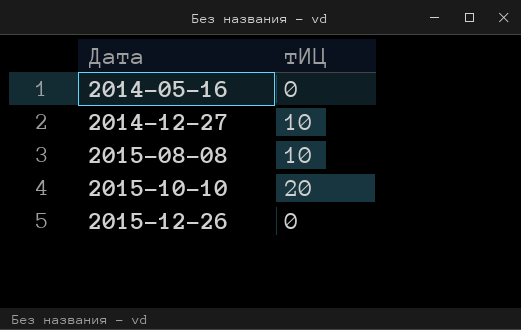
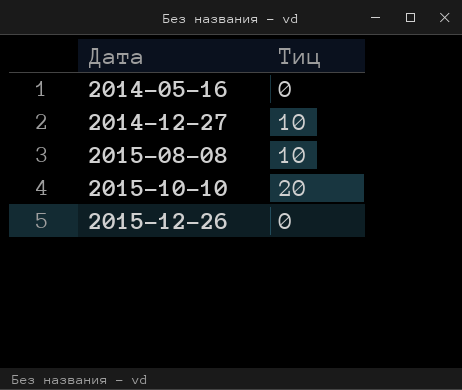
column name: тИЦ -> Тиц

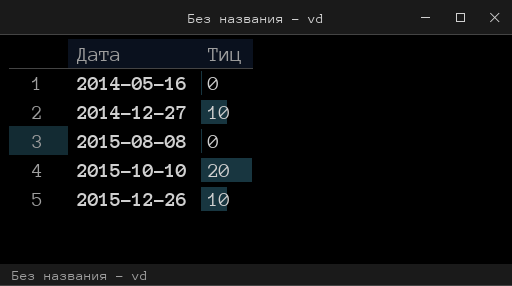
2015-08-08 | Тиц: 10 -> 0
2015-12-26 | Тиц: 0 -> 10

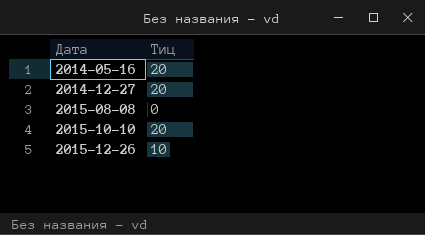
2014-05-16 | Тиц: 0 -> 20
2014-12-27 | Тиц: 10 -> 20

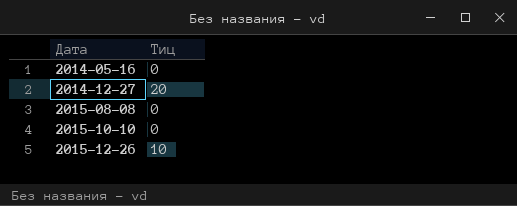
2014-05-16 | Тиц: 20 -> 0
2015-10-10 | Тиц: 20 -> 0

